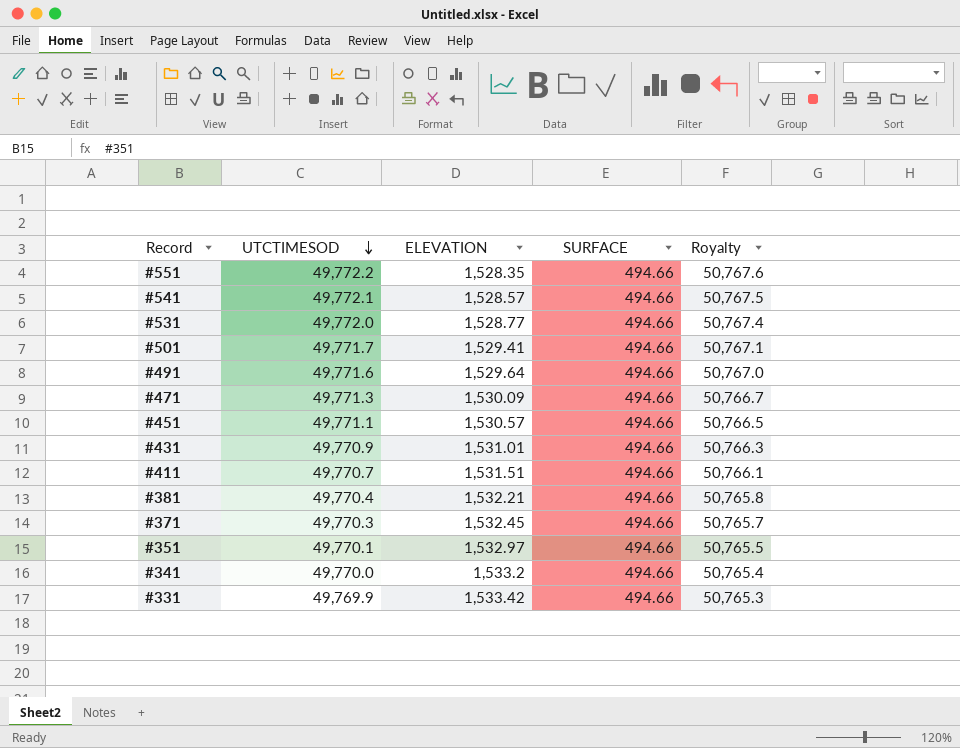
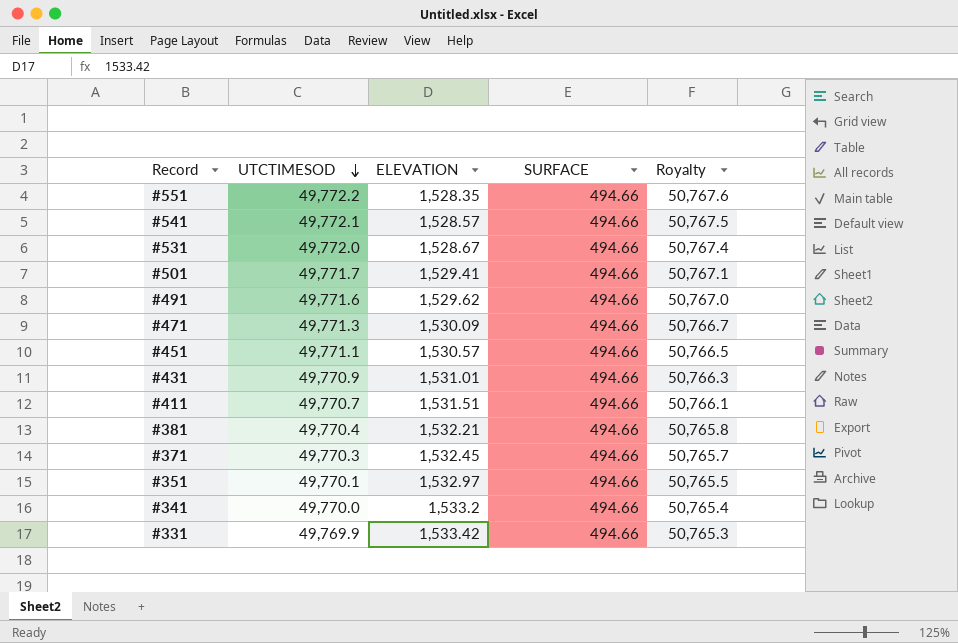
#531 | ELEVATION: 1,528.77 -> 1,528.67
#491 | ELEVATION: 1,529.64 -> 1,529.62

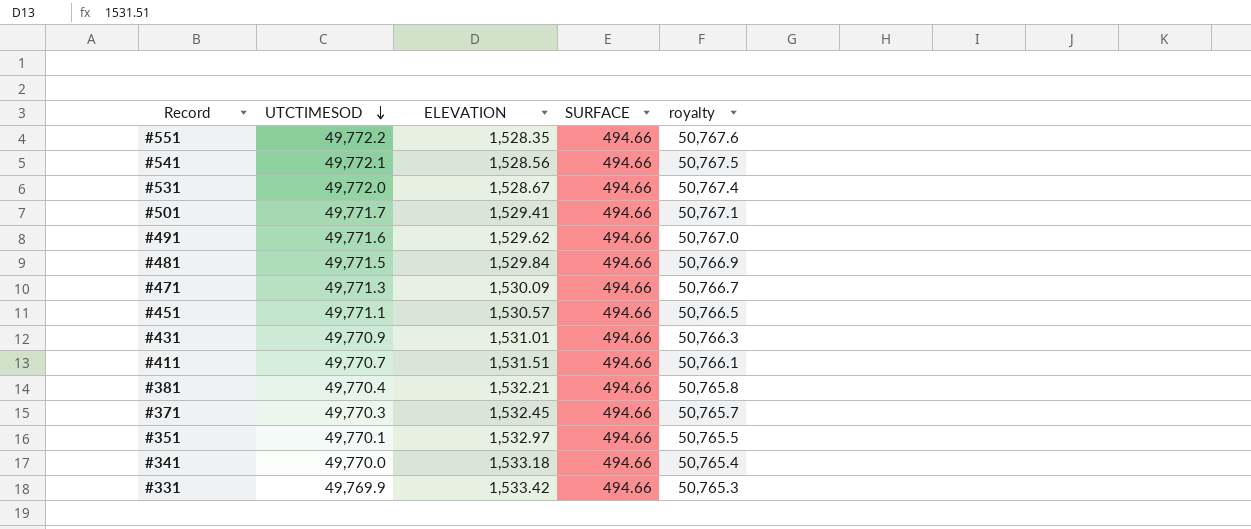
column name: Royalty -> royalty
#541 | ELEVATION: 1,528.57 -> 1,528.56
row #481: none -> 49,771.5 | 1,529.84 | 494.66 | 50,766.9
#341 | ELEVATION: 1,533.2 -> 1,533.18

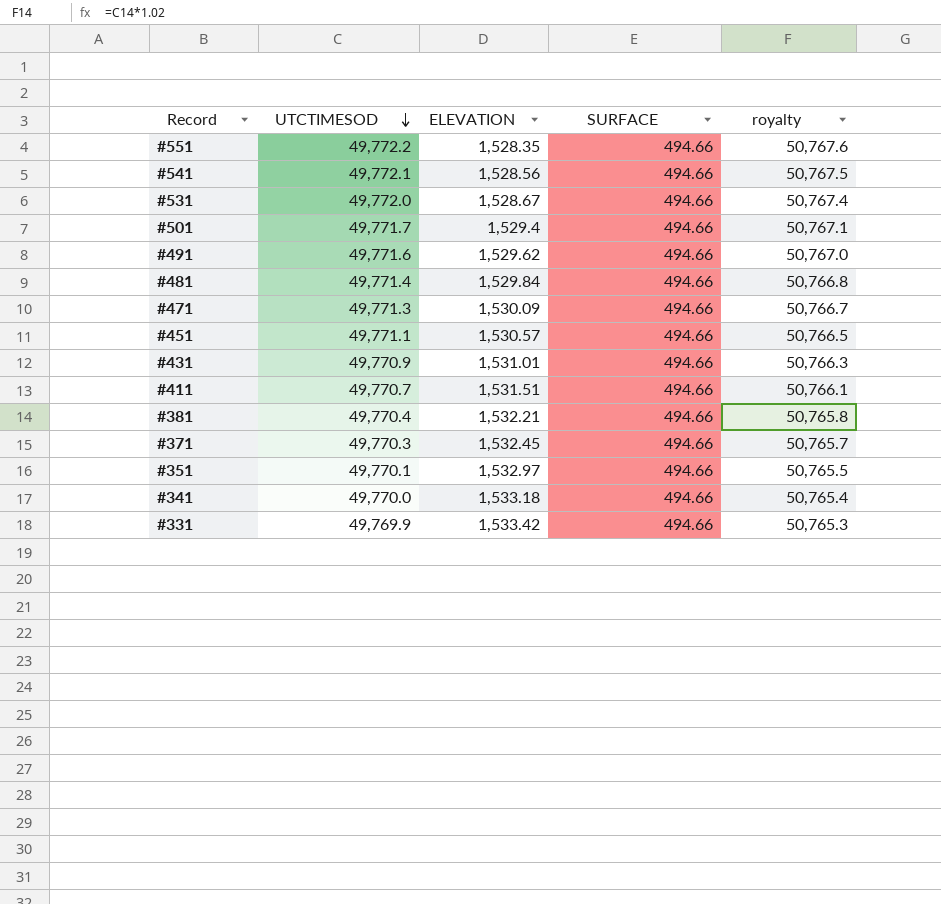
#501 | ELEVATION: 1,529.41 -> 1,529.4
#481 | UTCTIMESOD: 49,771.5 -> 49,771.4
#481 | royalty: 50,766.9 -> 50,766.8

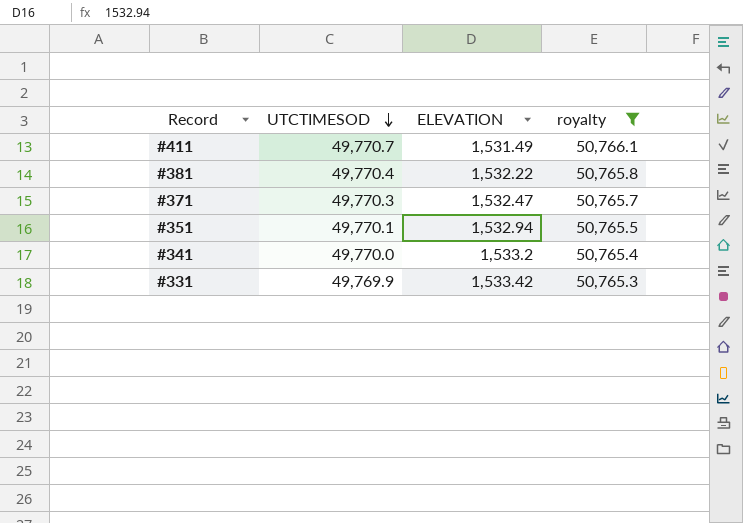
filter: none -> royalty <= 50,766.1
column SURFACE | position: 4 -> none
#411 | ELEVATION: 1,531.51 -> 1,531.49
#381 | ELEVATION: 1,532.21 -> 1,532.22
#371 | ELEVATION: 1,532.45 -> 1,532.47
#351 | ELEVATION: 1,532.97 -> 1,532.94
#341 | ELEVATION: 1,533.18 -> 1,533.2

